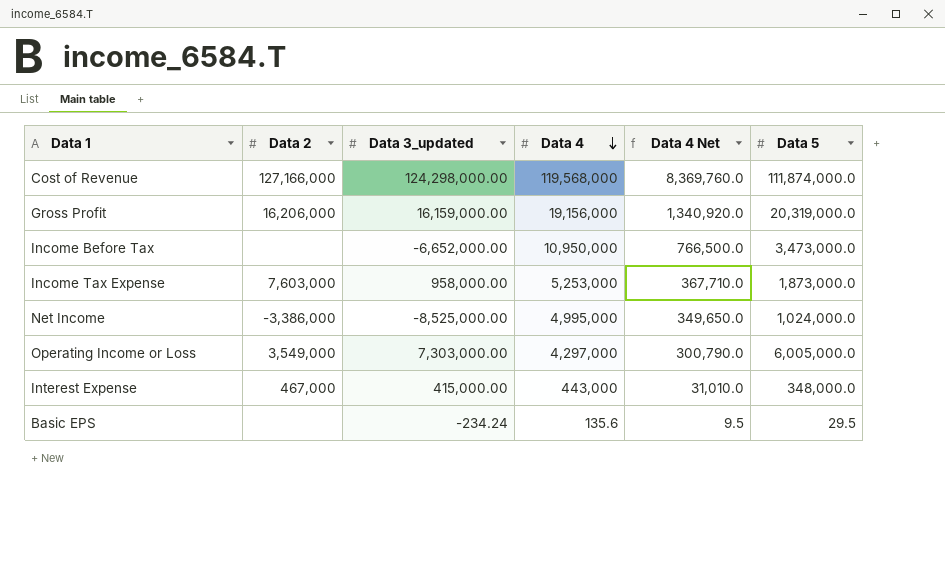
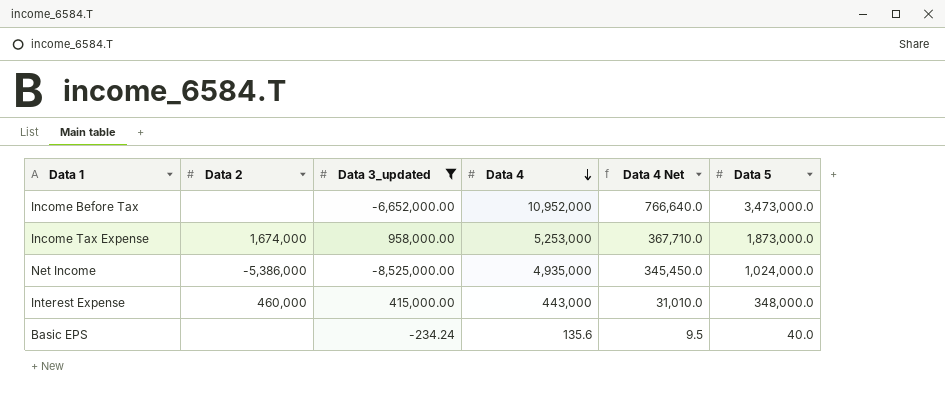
filter: none -> Data 3_updated <= 958,000.00
Income Before Tax | Data 4: 10,950,000 -> 10,952,000
Income Before Tax | Data 4 Net: 766,500.0 -> 766,640.0
Income Tax Expense | Data 2: 7,603,000 -> 1,674,000
Net Income | Data 2: -3,386,000 -> -5,386,000
Net Income | Data 4: 4,995,000 -> 4,935,000
Net Income | Data 4 Net: 349,650.0 -> 345,450.0
Interest Expense | Data 2: 467,000 -> 460,000
Basic EPS | Data 5: 29.5 -> 40.0

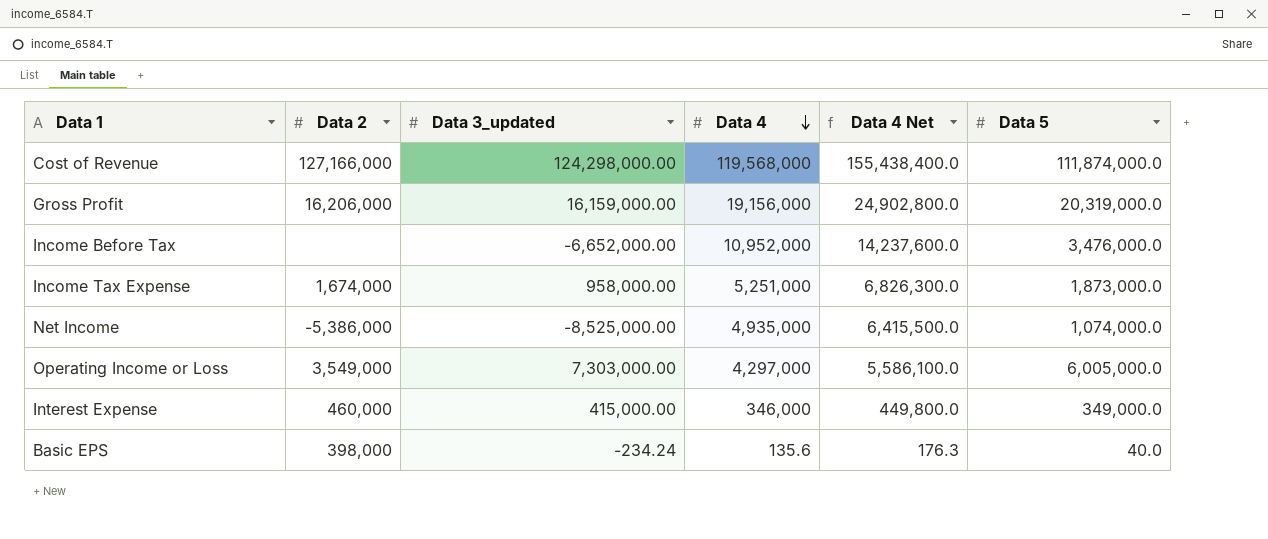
filter: Data 3_updated <= 958,000.00 -> none
column Data 4 Net | formula: [Data 4] * 0.07 -> [Data 4] * 1.3
Income Before Tax | Data 5: 3,473,000.0 -> 3,476,000.0
Income Tax Expense | Data 4: 5,253,000 -> 5,251,000
Net Income | Data 5: 1,024,000.0 -> 1,074,000.0
Interest Expense | Data 4: 443,000 -> 346,000
Interest Expense | Data 5: 348,000.0 -> 349,000.0
Basic EPS | Data 2: none -> 398,000

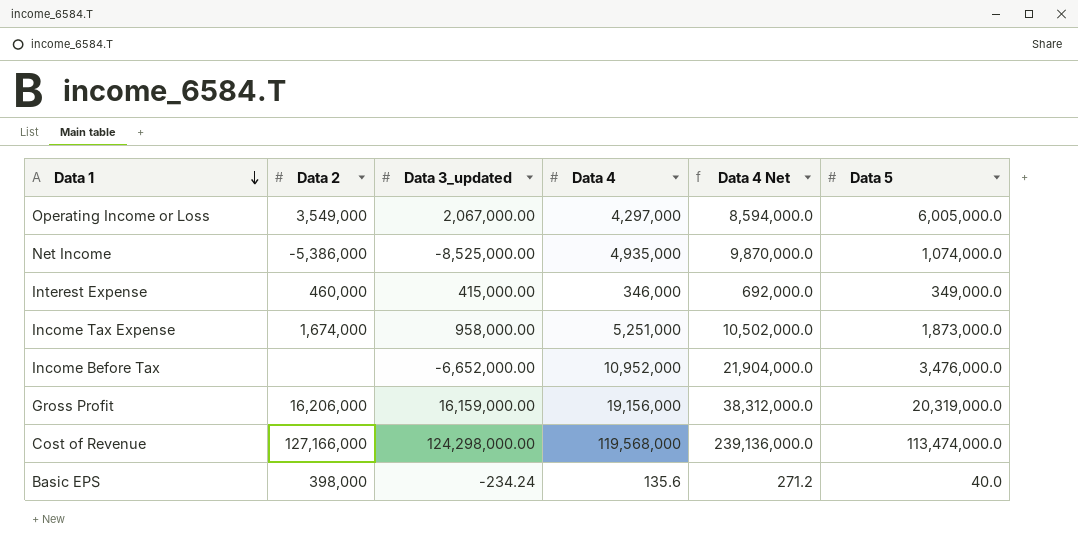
row order: Data 4 descending -> Data 1 descending
column Data 4 Net | formula: [Data 4] * 1.3 -> [Data 4] * 2
Operating Income or Loss | Data 3_updated: 7,303,000.00 -> 2,067,000.00
Cost of Revenue | Data 5: 111,874,000.0 -> 113,474,000.0

